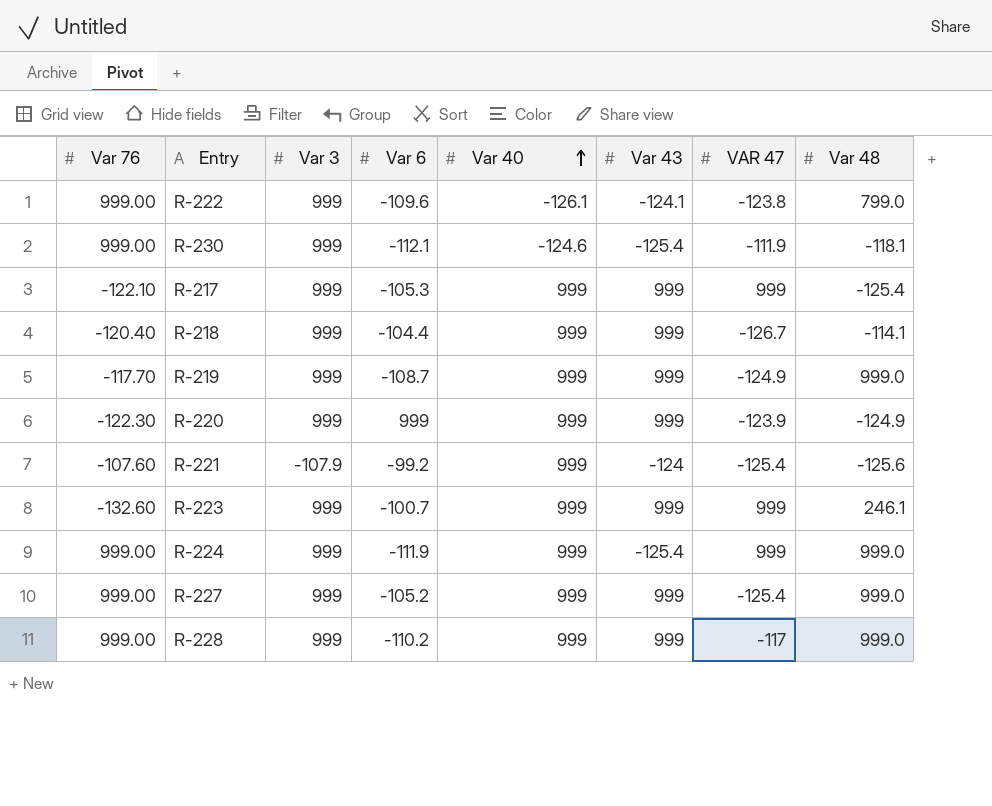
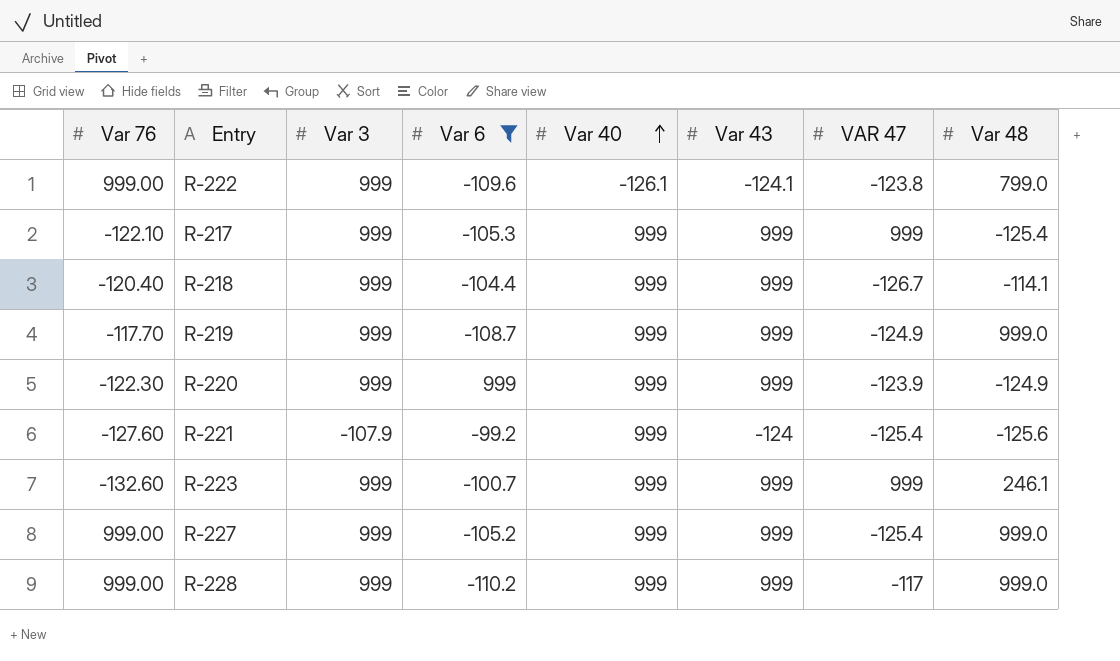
filter: none -> Var 6 >= -110.2
R-221 | Var 76: -107.60 -> -127.60

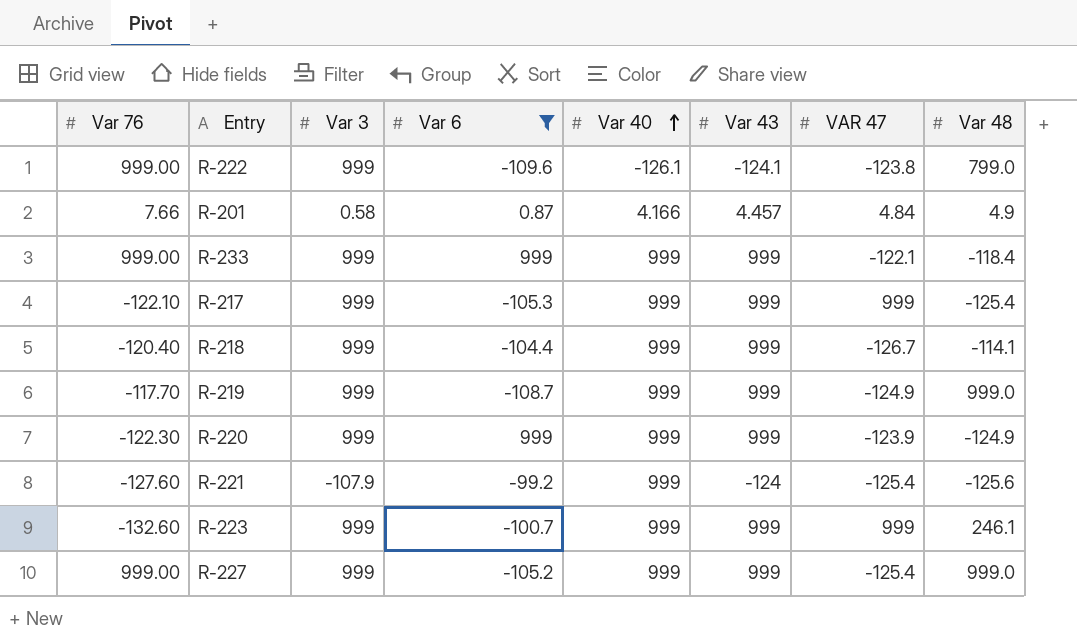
row R-228: 999.00 | 999 | -110.2 | 999 | 999 | -117 | 999.0 -> none
row R-201: none -> 7.66 | 0.58 | 0.87 | 4.166 | 4.457 | 4.84 | 4.9
row R-233: none -> 999.00 | 999 | 999 | 999 | 999 | -122.1 | -118.4

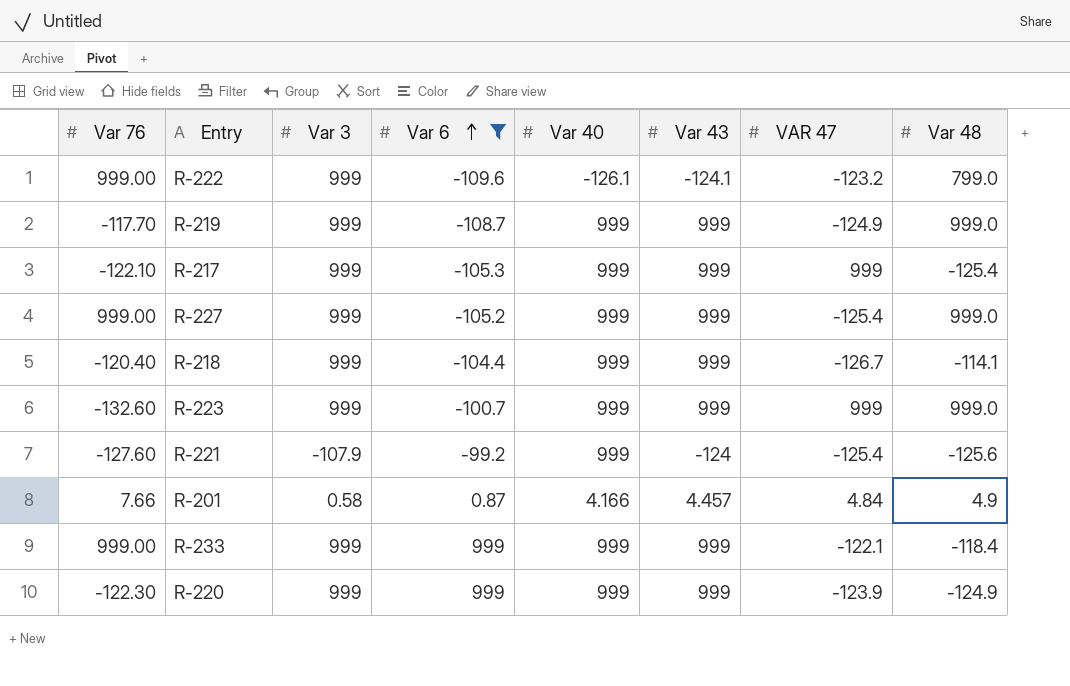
row order: Var 40 ascending -> Var 6 ascending
R-222 | VAR 47: -123.8 -> -123.2
R-223 | Var 48: 246.1 -> 999.0

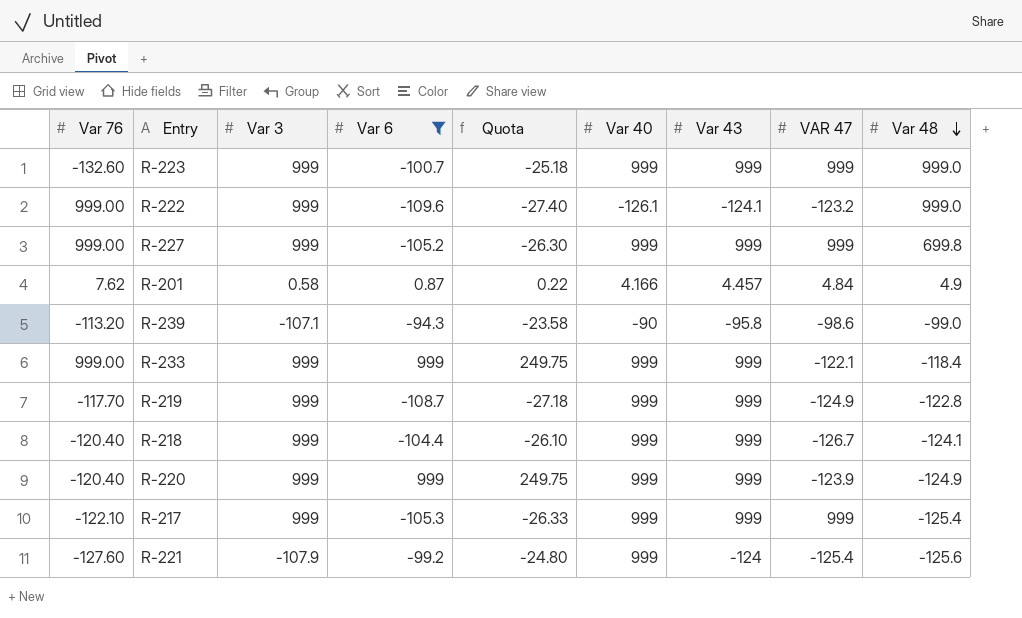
row order: Var 6 ascending -> Var 48 descending
column Quota | formula: none -> [Var 6] * 0.25
R-222 | Var 48: 799.0 -> 999.0
R-227 | VAR 47: -125.4 -> 999
R-227 | Var 48: 999.0 -> 699.8
R-201 | Var 76: 7.66 -> 7.62
row R-239: none -> -113.20 | -107.1 | -94.3 | -23.58 | -90 | -95.8 | -98.6 | -99.0
R-219 | Var 48: 999.0 -> -122.8
R-218 | Var 48: -114.1 -> -124.1
R-220 | Var 76: -122.30 -> -120.40

